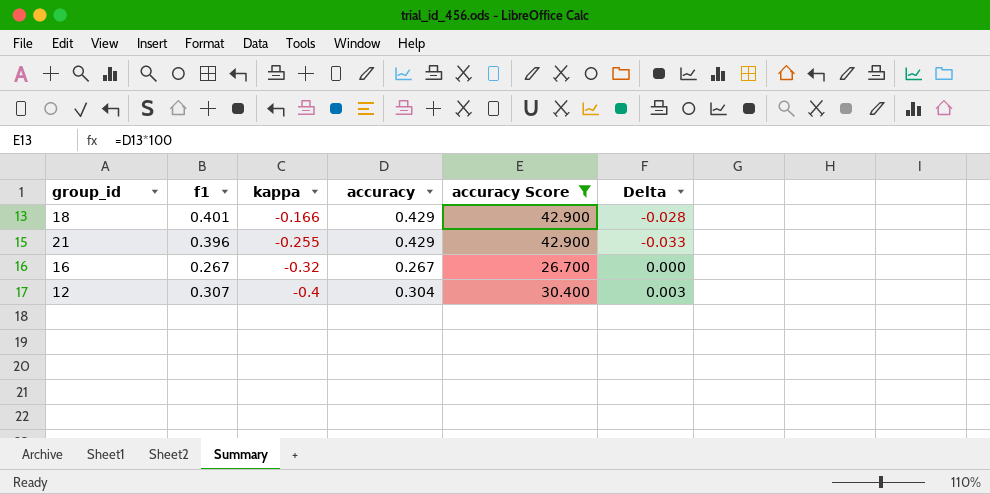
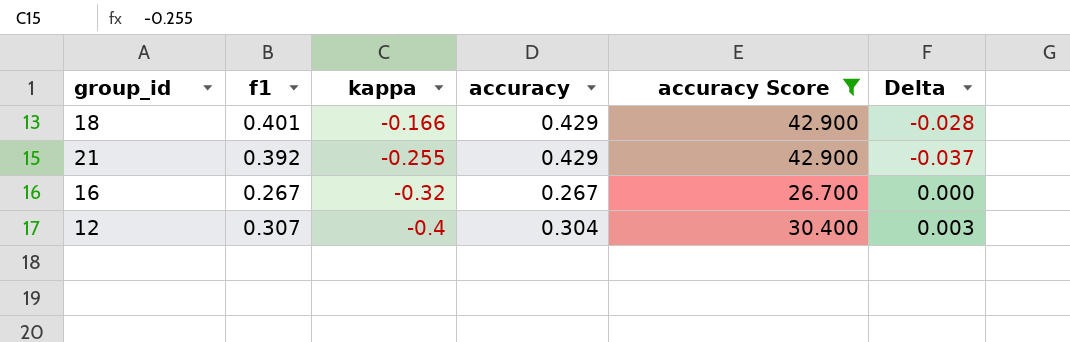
21 | f1: 0.396 -> 0.392
21 | Delta: -0.033 -> -0.037

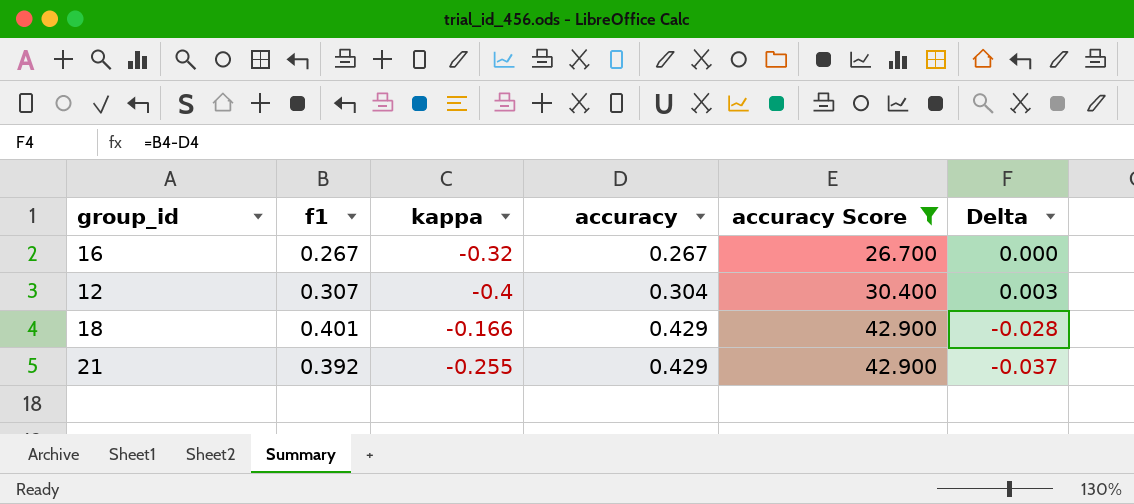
row order: kappa descending -> accuracy ascending

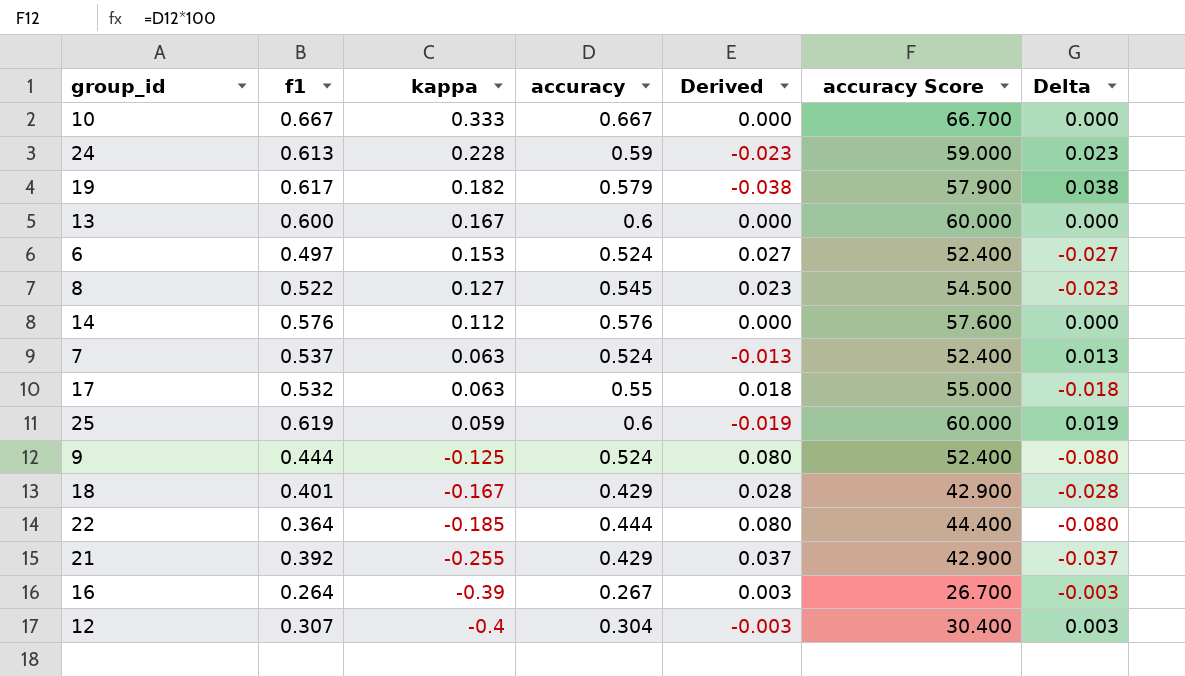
filter: accuracy Score <= 42.900 -> none
row order: accuracy ascending -> kappa descending
column Derived | formula: none -> [accuracy] - [f1]
18 | kappa: -0.166 -> -0.167
16 | f1: 0.267 -> 0.264
16 | kappa: -0.32 -> -0.39
16 | Delta: 0.000 -> -0.003

